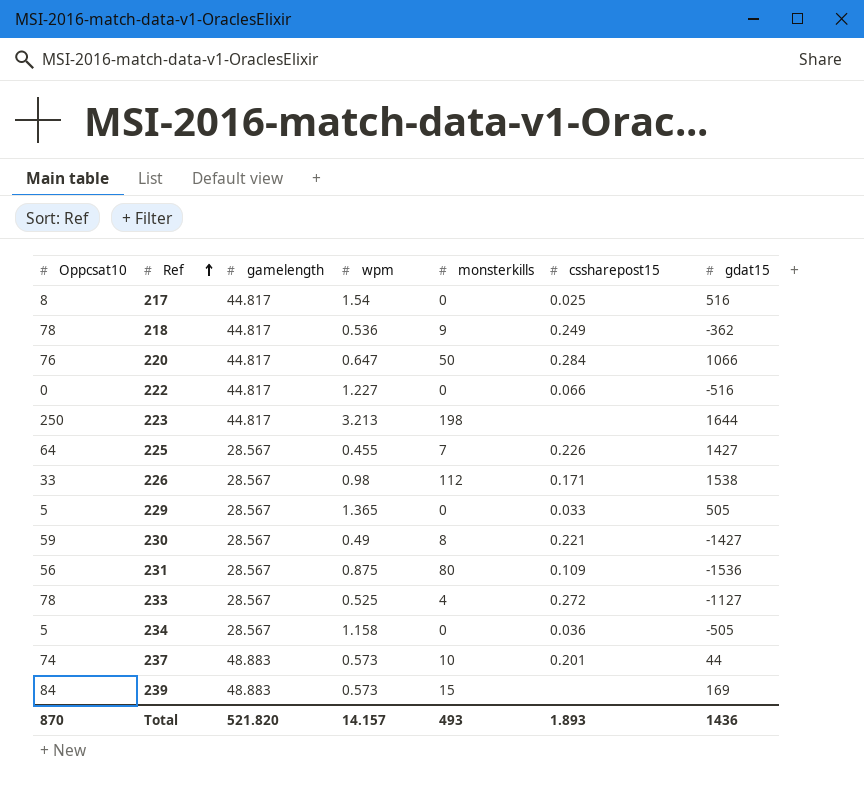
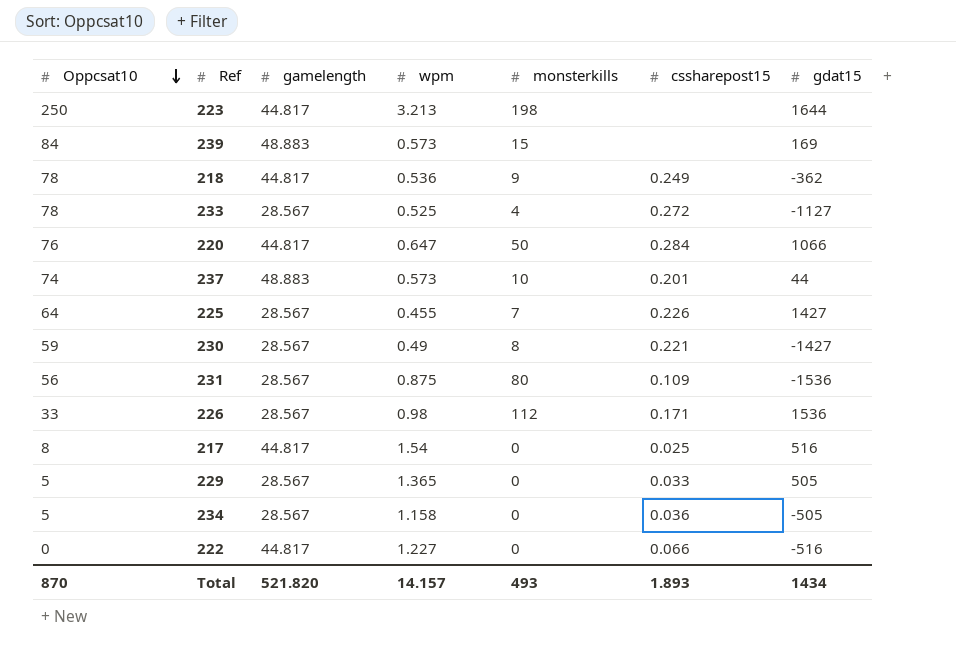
row order: Ref ascending -> Oppcsat10 descending
226 | gdat15: 1538 -> 1536
Total | gdat15: 1436 -> 1434

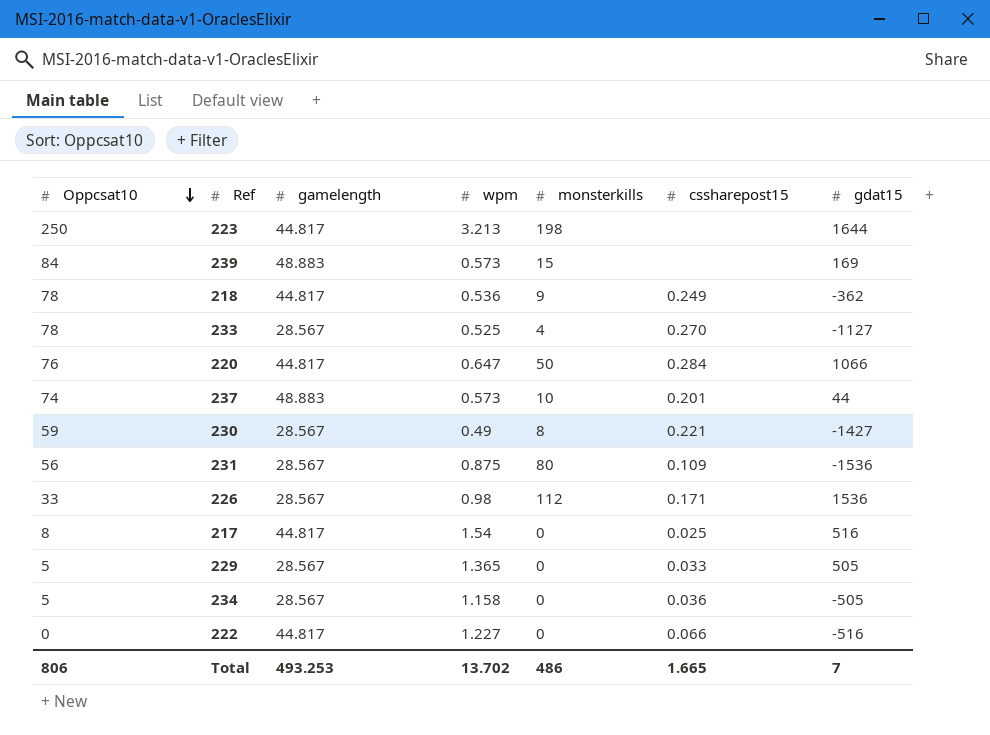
row 225: 64 | 28.567 | 0.455 | 7 | 0.226 | 1427 -> none
233 | cssharepost15: 0.272 -> 0.270
Total | Oppcsat10: 870 -> 806
Total | gamelength: 521.820 -> 493.253
Total | wpm: 14.157 -> 13.702
Total | monsterkills: 493 -> 486
Total | cssharepost15: 1.893 -> 1.665
Total | gdat15: 1434 -> 7

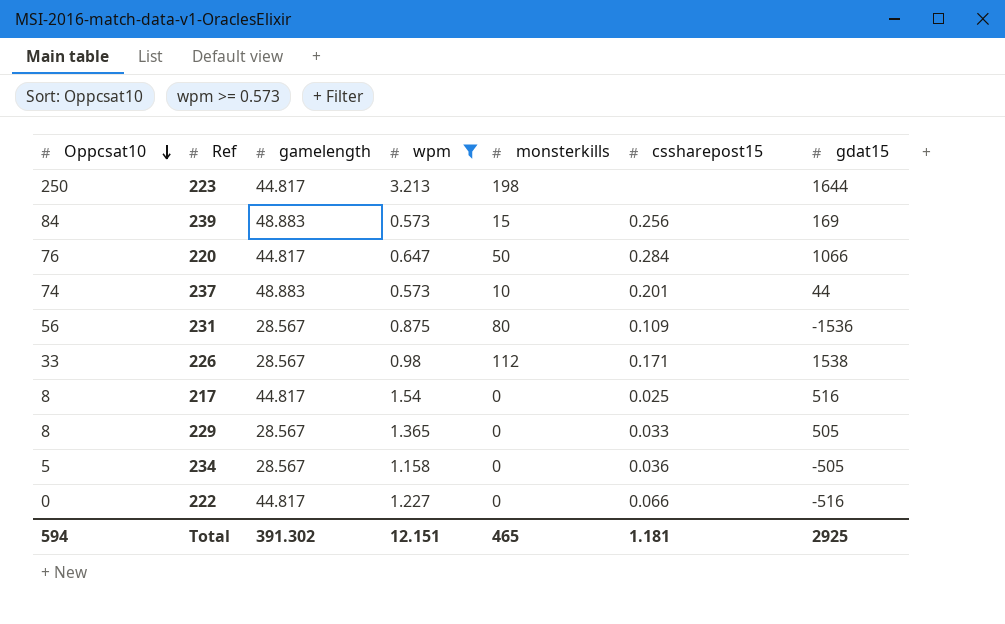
filter: none -> wpm >= 0.573
239 | cssharepost15: none -> 0.256
226 | gdat15: 1536 -> 1538
229 | Oppcsat10: 5 -> 8
Total | Oppcsat10: 806 -> 594
Total | gamelength: 493.253 -> 391.302
Total | wpm: 13.702 -> 12.151
Total | monsterkills: 486 -> 465
Total | cssharepost15: 1.665 -> 1.181
Total | gdat15: 7 -> 2925

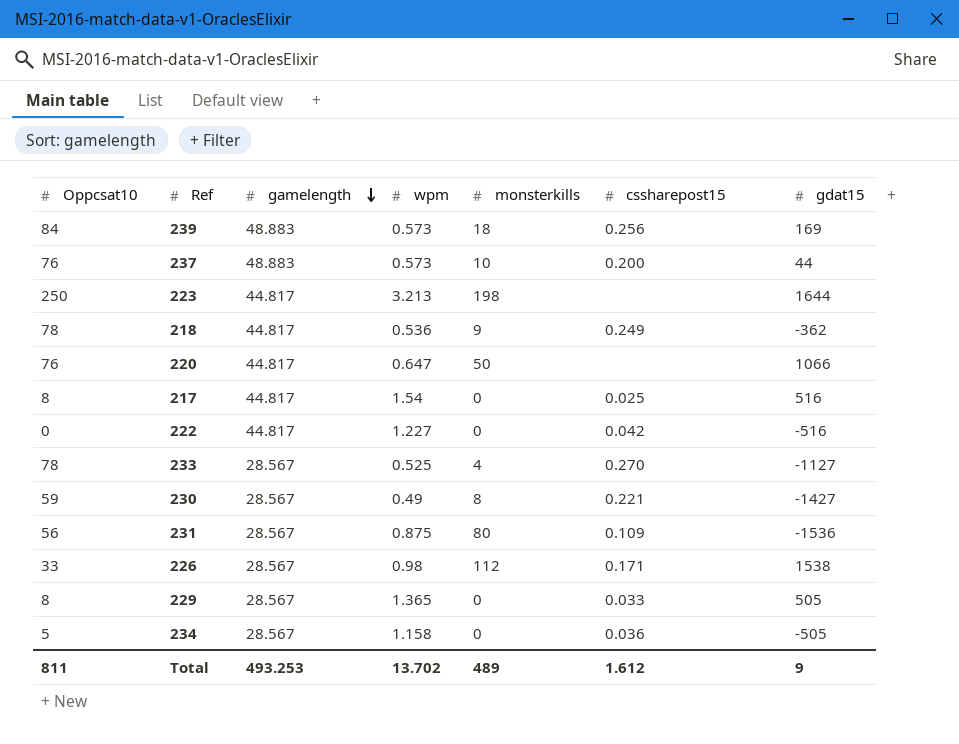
filter: wpm >= 0.573 -> none
row order: Oppcsat10 descending -> gamelength descending
239 | monsterkills: 15 -> 18
237 | Oppcsat10: 74 -> 76
237 | cssharepost15: 0.201 -> 0.200
220 | cssharepost15: 0.284 -> none
222 | cssharepost15: 0.066 -> 0.042
Total | Oppcsat10: 594 -> 811
Total | gamelength: 391.302 -> 493.253
Total | wpm: 12.151 -> 13.702
Total | monsterkills: 465 -> 489
Total | cssharepost15: 1.181 -> 1.612
Total | gdat15: 2925 -> 9

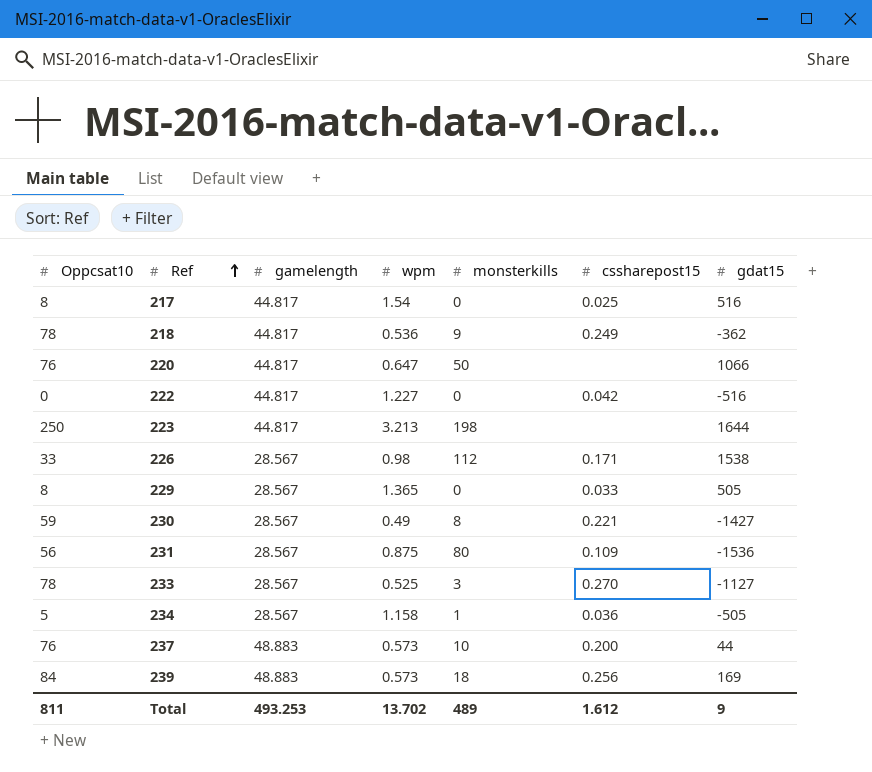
row order: gamelength descending -> Ref ascending
233 | monsterkills: 4 -> 3
234 | monsterkills: 0 -> 1

